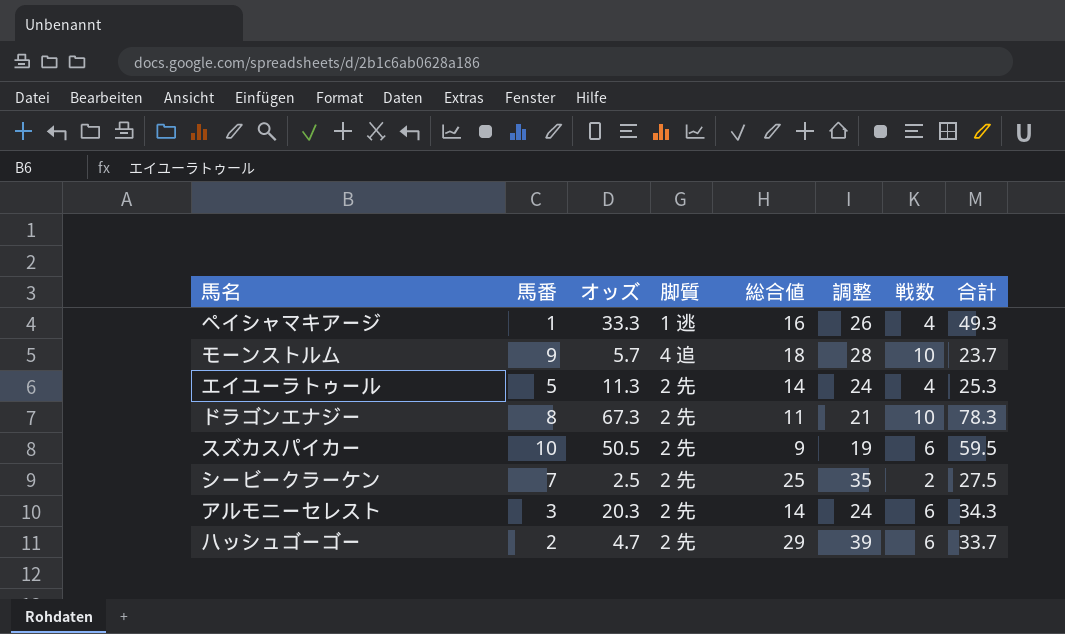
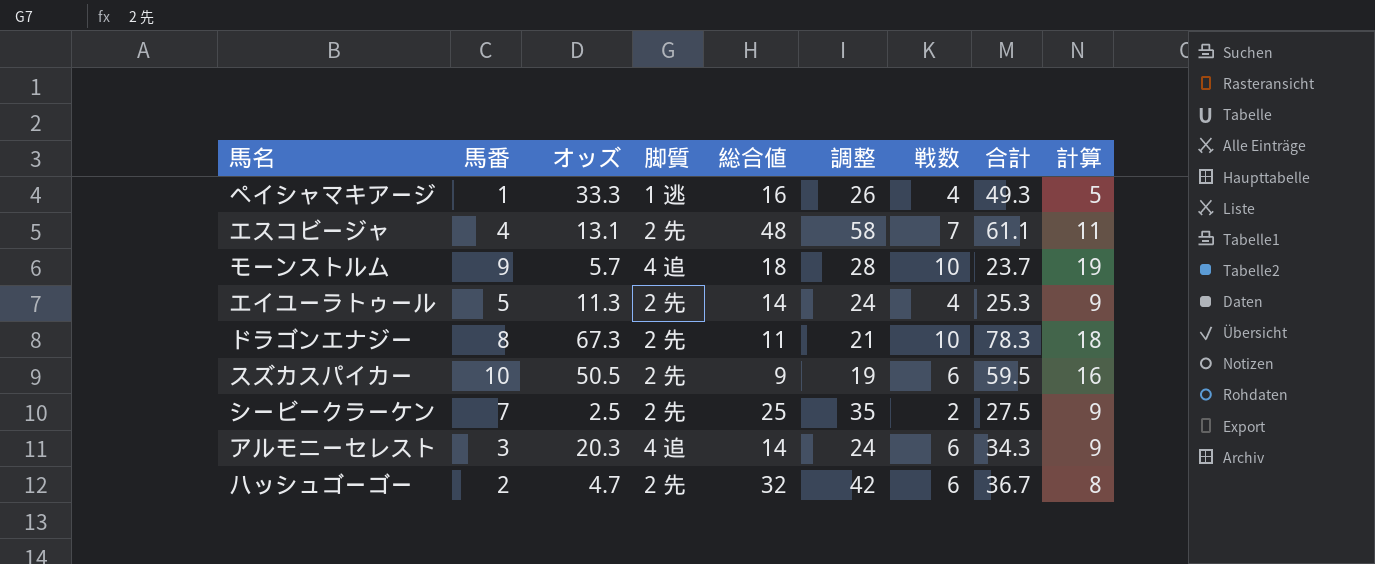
column 計算 | formula: none -> [馬番] + [戦数]
row エスコビージャ: none -> 4 | 13.1 | 2 先 | 48 | 58 | 7 | 61.1 | 11
アルモニーセレスト | 脚質: 2 先 -> 4 追
ハッシュゴーゴー | 総合値: 29 -> 32
ハッシュゴーゴー | 調整: 39 -> 42
ハッシュゴーゴー | 合計: 33.7 -> 36.7

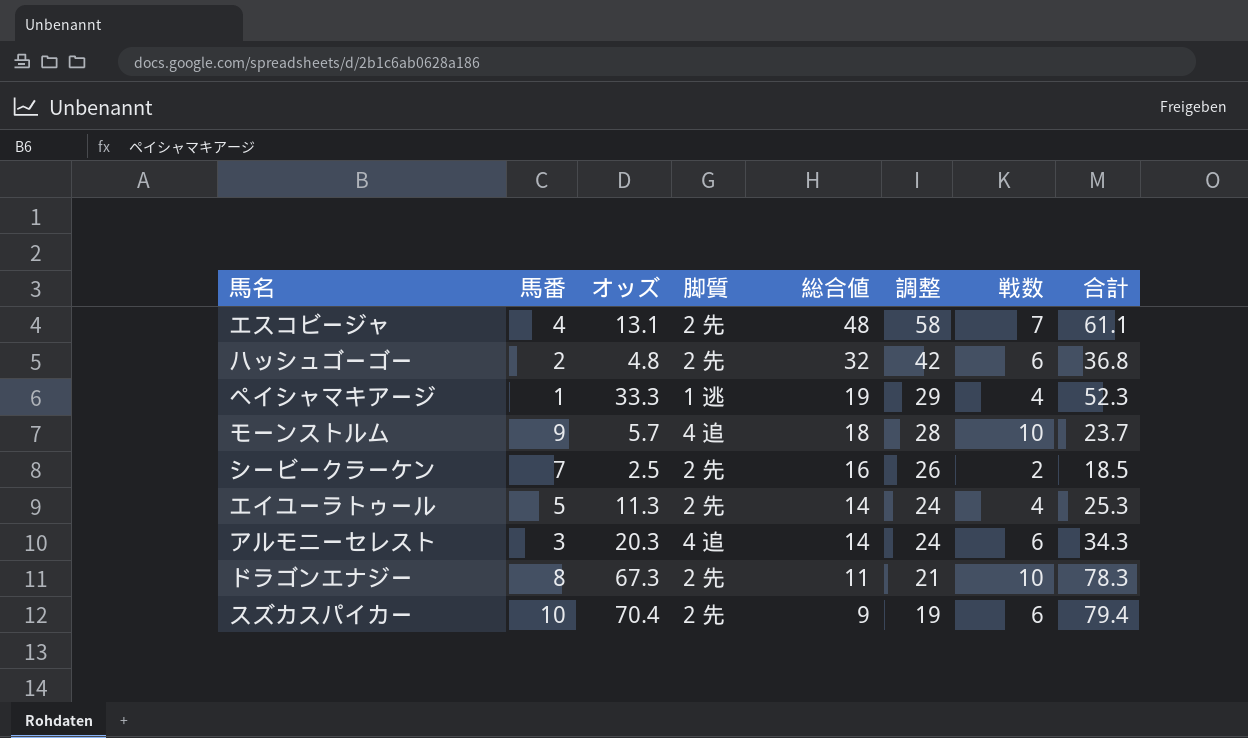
row order: none -> 総合値 descending
column 計算 | formula: [馬番] + [戦数] -> none
ハッシュゴーゴー | オッズ: 4.7 -> 4.8
ハッシュゴーゴー | 合計: 36.7 -> 36.8
ペイシャマキアージ | 総合値: 16 -> 19
ペイシャマキアージ | 調整: 26 -> 29
ペイシャマキアージ | 合計: 49.3 -> 52.3
シービークラーケン | 総合値: 25 -> 16
シービークラーケン | 調整: 35 -> 26
シービークラーケン | 合計: 27.5 -> 18.5
スズカスパイカー | オッズ: 50.5 -> 70.4
スズカスパイカー | 合計: 59.5 -> 79.4

